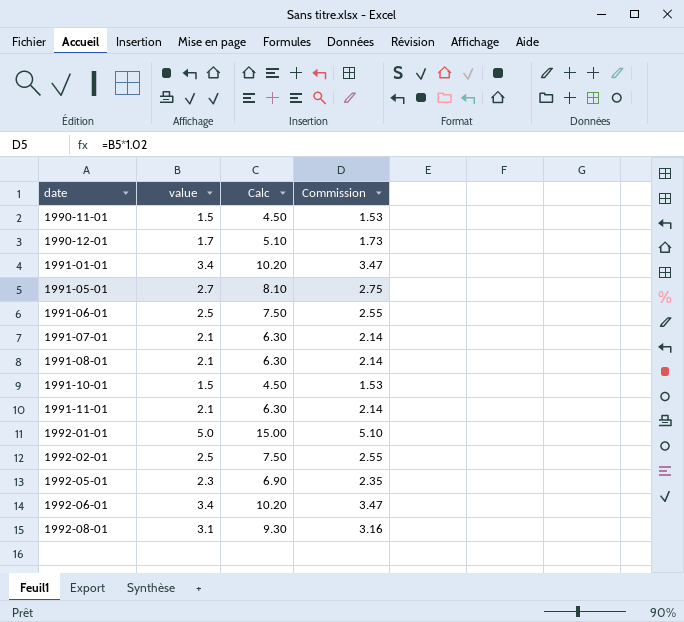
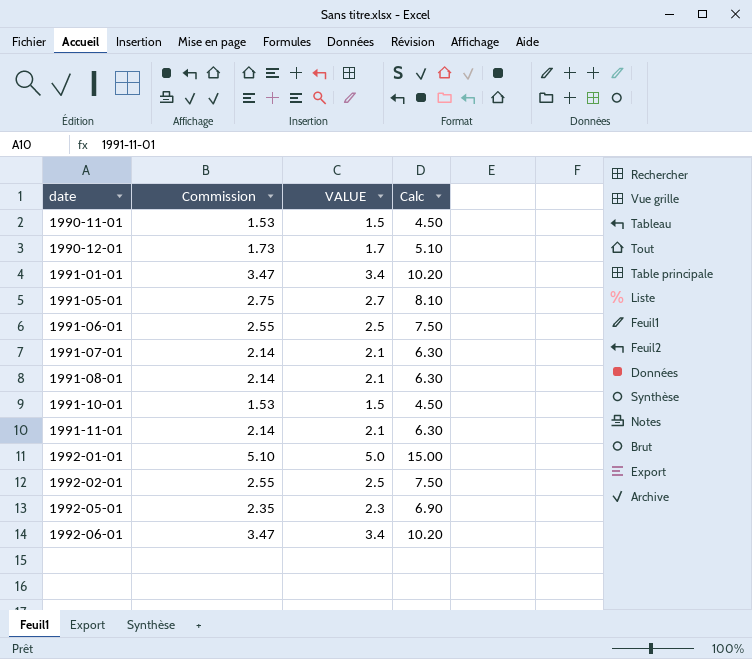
column Commission | position: 4 -> 2
column name: value -> VALUE
row 1992-08-01: 3.1 | 9.30 | 3.16 -> none

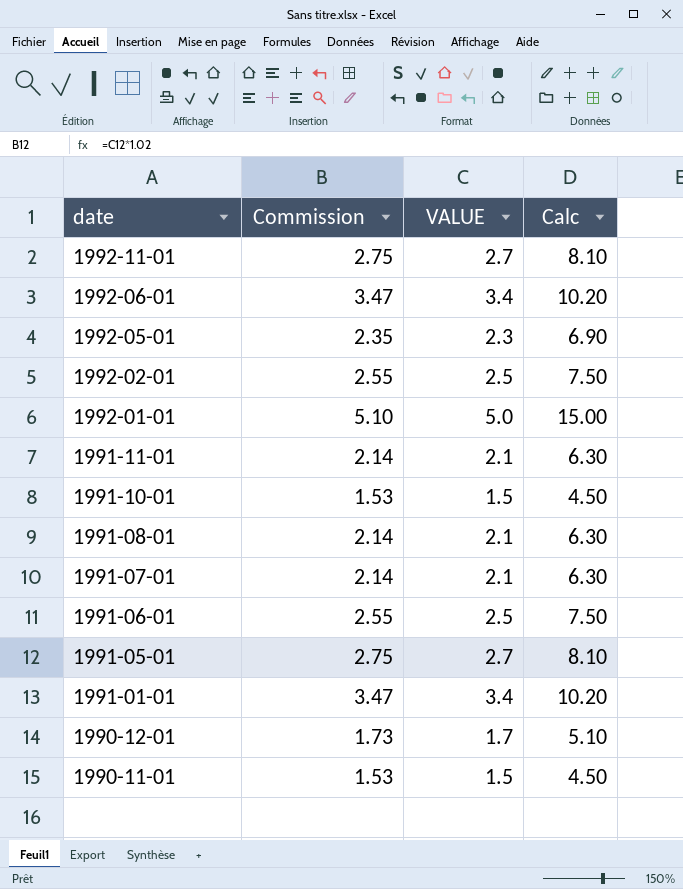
row order: date ascending -> date descending
row 1992-11-01: none -> 2.75 | 2.7 | 8.10

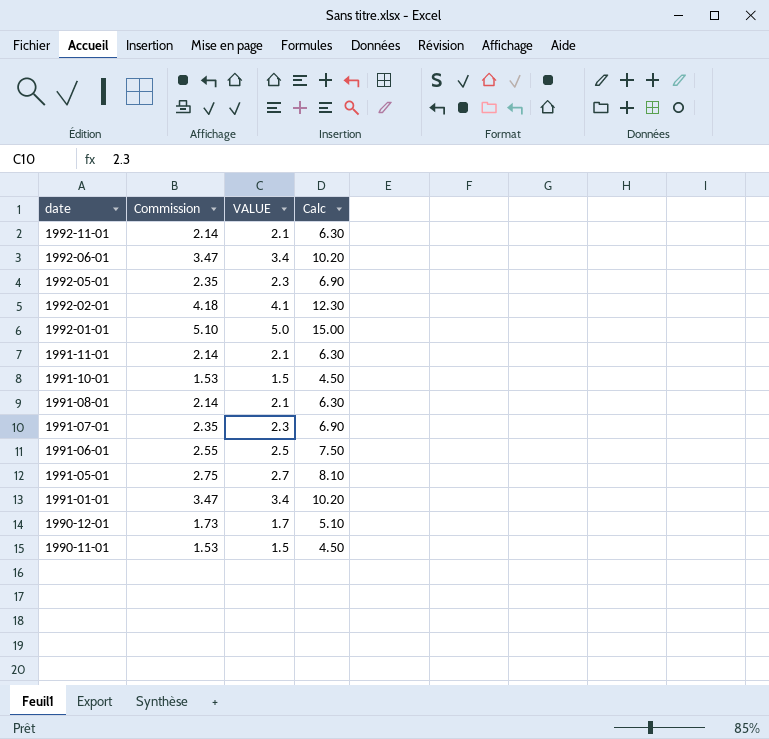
1992-11-01 | Commission: 2.75 -> 2.14
1992-11-01 | VALUE: 2.7 -> 2.1
1992-11-01 | Calc: 8.10 -> 6.30
1992-02-01 | Commission: 2.55 -> 4.18
1992-02-01 | VALUE: 2.5 -> 4.1
1992-02-01 | Calc: 7.50 -> 12.30
1991-07-01 | Commission: 2.14 -> 2.35
1991-07-01 | VALUE: 2.1 -> 2.3
1991-07-01 | Calc: 6.30 -> 6.90

